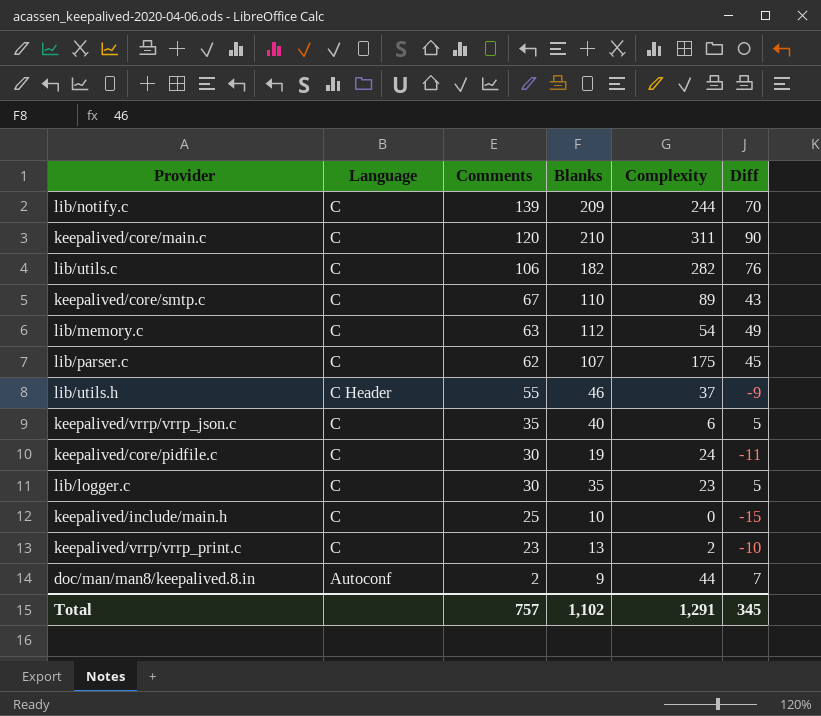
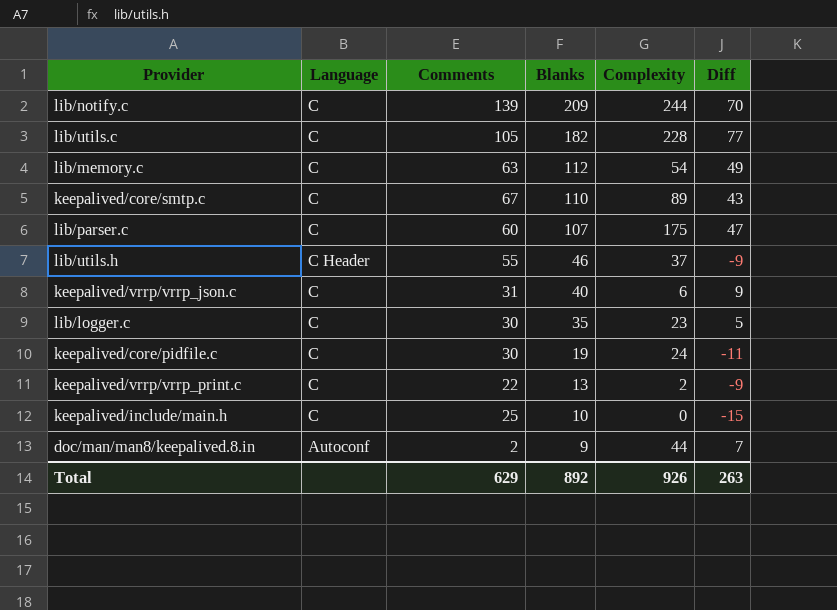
row order: Comments descending -> Blanks descending
row keepalived/core/main.c: C | 120 | 210 | 311 | 90 -> none
lib/utils.c | Comments: 106 -> 105
lib/utils.c | Complexity: 282 -> 228
lib/utils.c | Diff: 76 -> 77
lib/parser.c | Comments: 62 -> 60
lib/parser.c | Diff: 45 -> 47
keepalived/vrrp/vrrp_json.c | Comments: 35 -> 31
keepalived/vrrp/vrrp_json.c | Diff: 5 -> 9
keepalived/vrrp/vrrp_print.c | Comments: 23 -> 22
keepalived/vrrp/vrrp_print.c | Diff: -10 -> -9
Total | Comments: 757 -> 629
Total | Blanks: 1,102 -> 892
Total | Complexity: 1,291 -> 926
Total | Diff: 345 -> 263

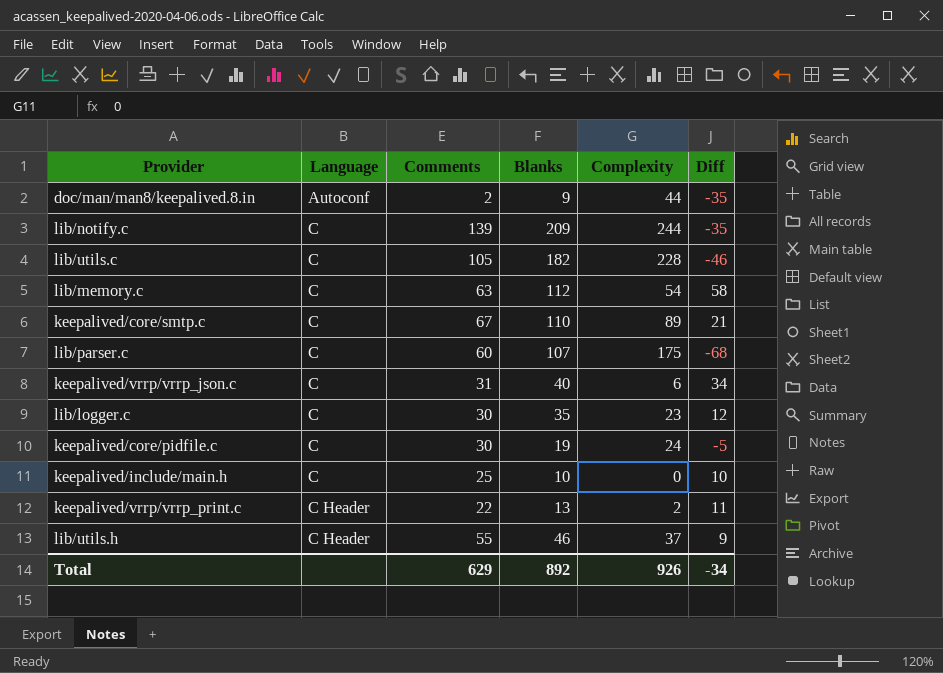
row order: Blanks descending -> Language ascending
column Diff | formula: [Blanks] - [Comments] -> [Blanks] - [Complexity]
keepalived/vrrp/vrrp_print.c | Language: C -> C Header
Total | Diff: 263 -> -34

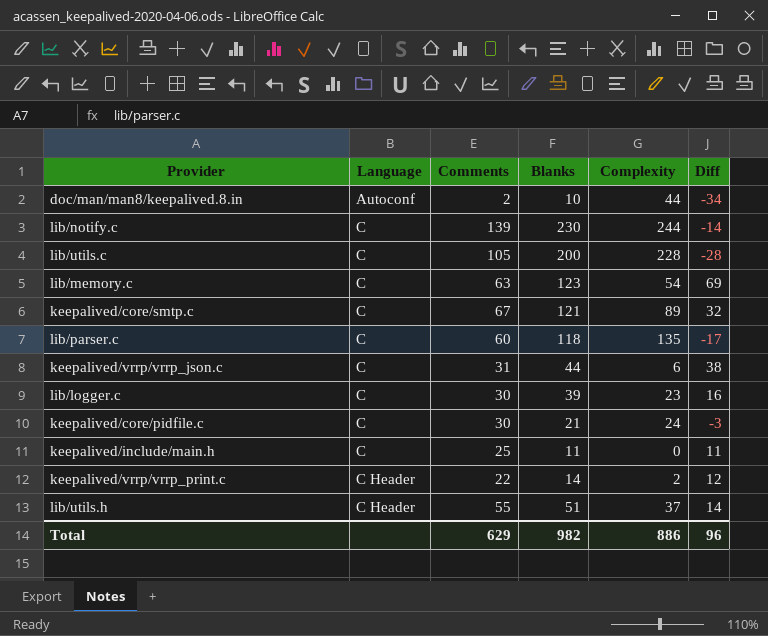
doc/man/man8/keepalived.8.in | Blanks: 9 -> 10
doc/man/man8/keepalived.8.in | Diff: -35 -> -34
lib/notify.c | Blanks: 209 -> 230
lib/notify.c | Diff: -35 -> -14
lib/utils.c | Blanks: 182 -> 200
lib/utils.c | Diff: -46 -> -28
lib/memory.c | Blanks: 112 -> 123
lib/memory.c | Diff: 58 -> 69
keepalived/core/smtp.c | Blanks: 110 -> 121
keepalived/core/smtp.c | Diff: 21 -> 32
lib/parser.c | Blanks: 107 -> 118
lib/parser.c | Complexity: 175 -> 135
lib/parser.c | Diff: -68 -> -17
keepalived/vrrp/vrrp_json.c | Blanks: 40 -> 44
keepalived/vrrp/vrrp_json.c | Diff: 34 -> 38
lib/logger.c | Blanks: 35 -> 39
lib/logger.c | Diff: 12 -> 16
keepalived/core/pidfile.c | Blanks: 19 -> 21
keepalived/core/pidfile.c | Diff: -5 -> -3
keepalived/include/main.h | Blanks: 10 -> 11
keepalived/include/main.h | Diff: 10 -> 11
keepalived/vrrp/vrrp_print.c | Blanks: 13 -> 14
keepalived/vrrp/vrrp_print.c | Diff: 11 -> 12
lib/utils.h | Blanks: 46 -> 51
lib/utils.h | Diff: 9 -> 14
Total | Blanks: 892 -> 982
Total | Complexity: 926 -> 886
Total | Diff: -34 -> 96

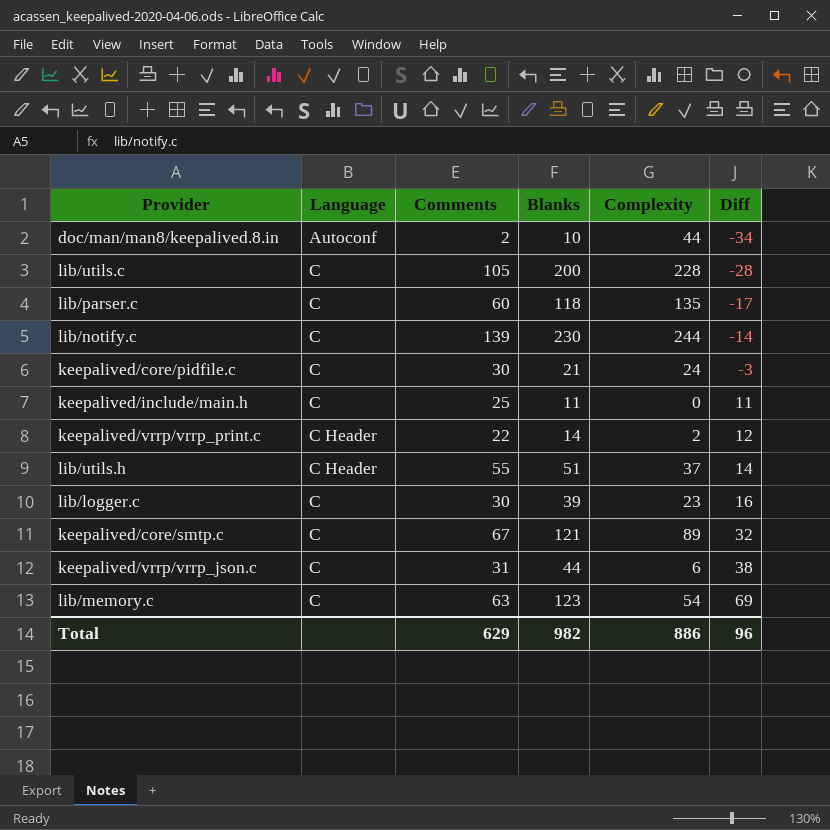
row order: Language ascending -> Diff ascending

